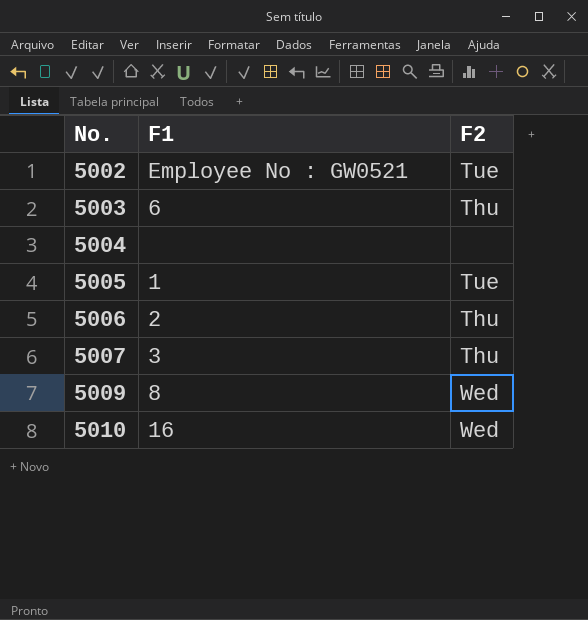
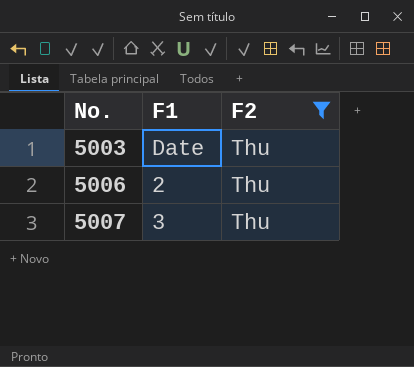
filter: none -> F2 = Thu
5003 | F1: 6 -> Date

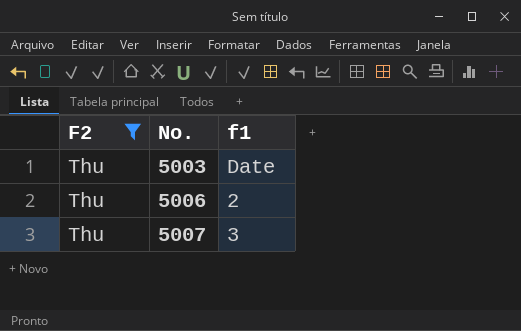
column F2 | position: 3 -> 1
column name: F1 -> f1

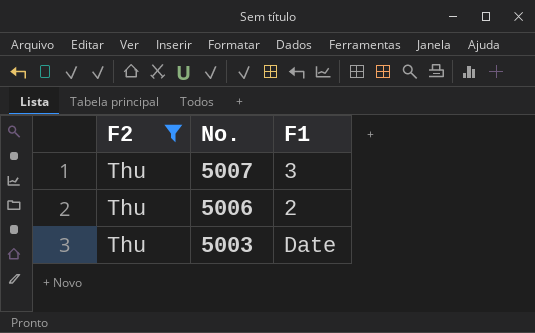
row order: No. ascending -> No. descending
column name: f1 -> F1

